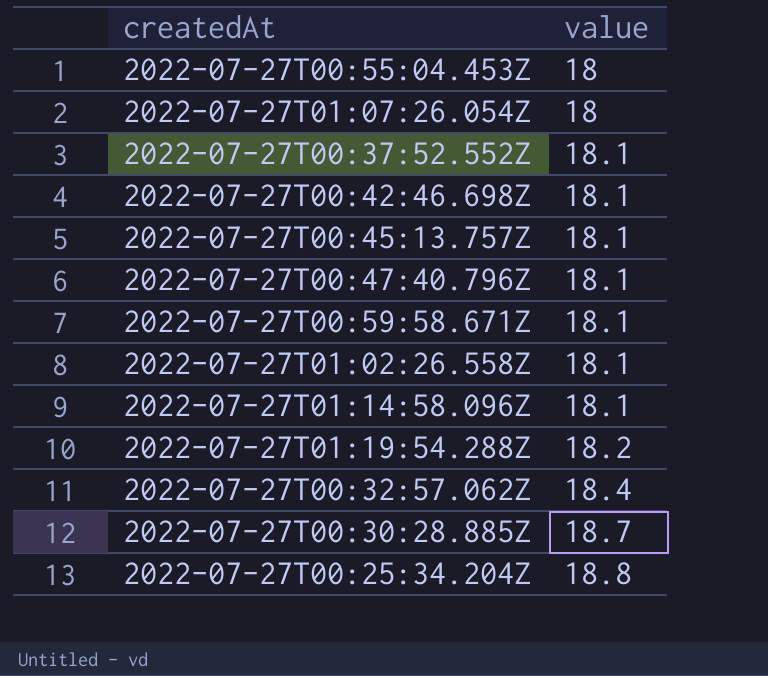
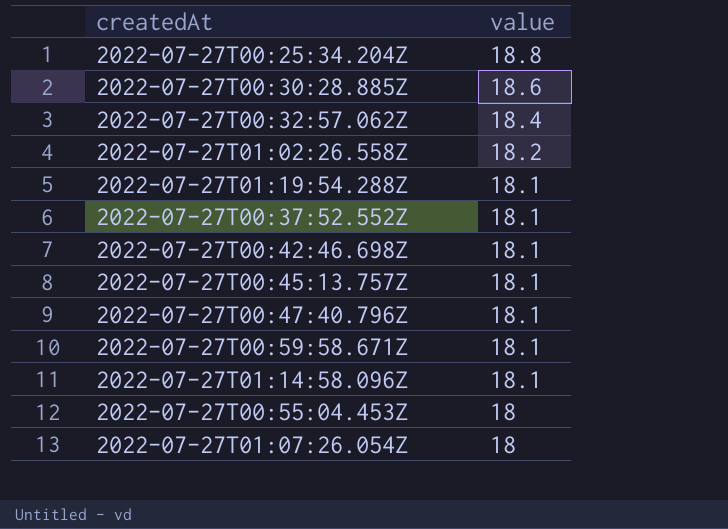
row order: value ascending -> value descending
2022-07-27T00:30:28.885Z | value: 18.7 -> 18.6
2022-07-27T01:02:26.558Z | value: 18.1 -> 18.2
2022-07-27T01:19:54.288Z | value: 18.2 -> 18.1

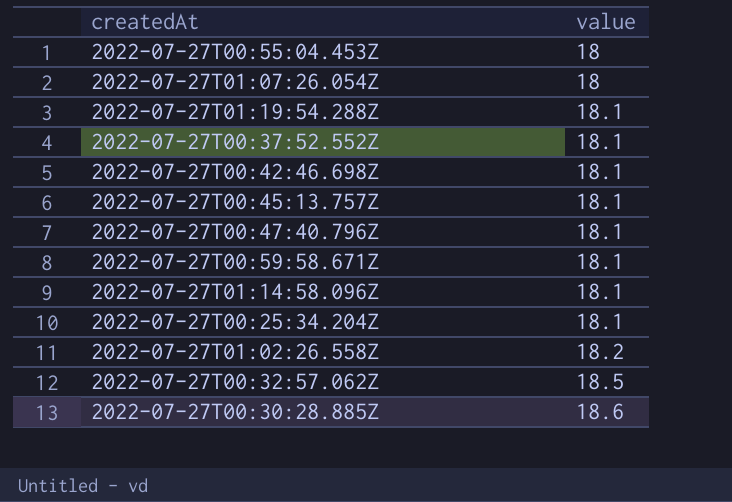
row order: value descending -> value ascending
2022-07-27T00:25:34.204Z | value: 18.8 -> 18.1
2022-07-27T00:32:57.062Z | value: 18.4 -> 18.5

